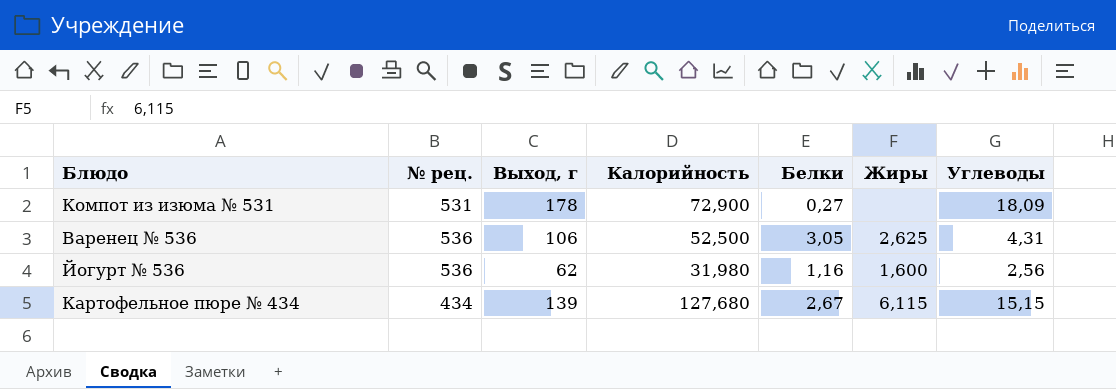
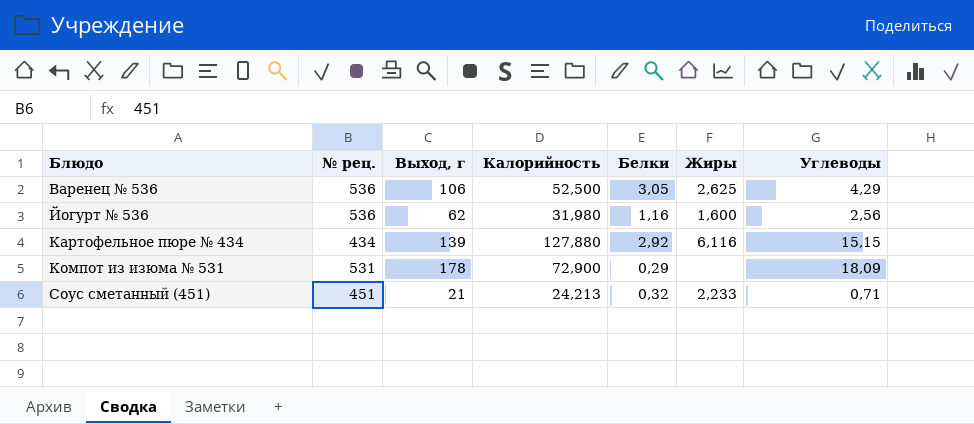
row order: none -> Блюдо ascending
Варенец № 536 | Углеводы: 4,31 -> 4,29
Картофельное пюре № 434 | Калорийность: 127,680 -> 127,880
Картофельное пюре № 434 | Белки: 2,67 -> 2,92
Картофельное пюре № 434 | Жиры: 6,115 -> 6,116
Компот из изюма № 531 | Белки: 0,27 -> 0,29
row Соус сметанный (451): none -> 451 | 21 | 24,213 | 0,32 | 2,233 | 0,71

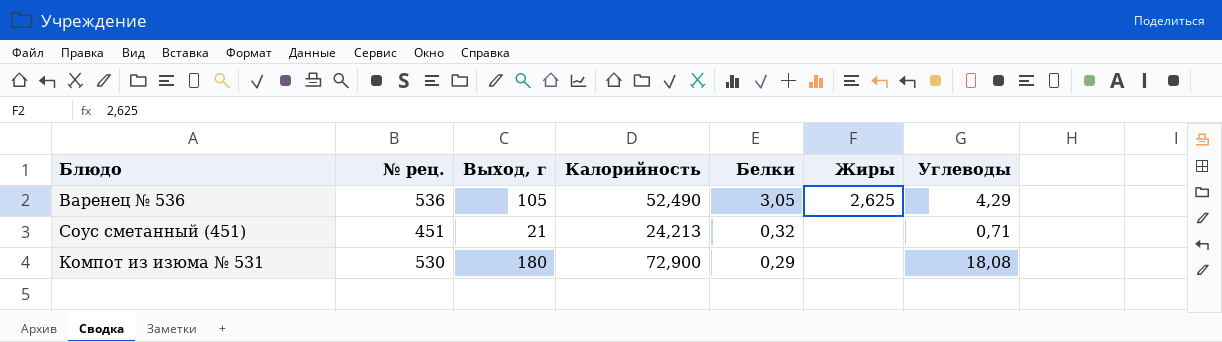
row order: Блюдо ascending -> Белки descending
row Йогурт № 536: 536 | 62 | 31,980 | 1,16 | 1,600 | 2,56 -> none
row Картофельное пюре № 434: 434 | 139 | 127,880 | 2,92 | 6,116 | 15,15 -> none
Варенец № 536 | Выход, г: 106 -> 105
Варенец № 536 | Калорийность: 52,500 -> 52,490
Соус сметанный (451) | Жиры: 2,233 -> none
Компот из изюма № 531 | № рец.: 531 -> 530
Компот из изюма № 531 | Выход, г: 178 -> 180
Компот из изюма № 531 | Углеводы: 18,09 -> 18,08

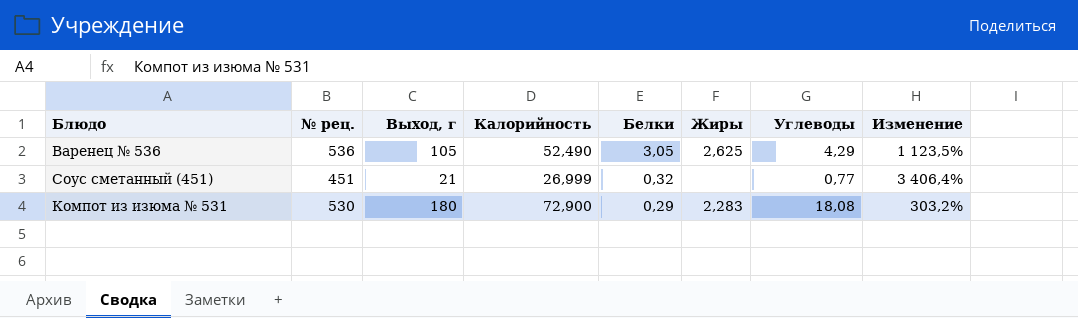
column Изменение | formula: none -> ([Калорийность] - [Углеводы]) / [Углеводы]
Соус сметанный (451) | Калорийность: 24,213 -> 26,999
Соус сметанный (451) | Углеводы: 0,71 -> 0,77
Компот из изюма № 531 | Жиры: none -> 2,283

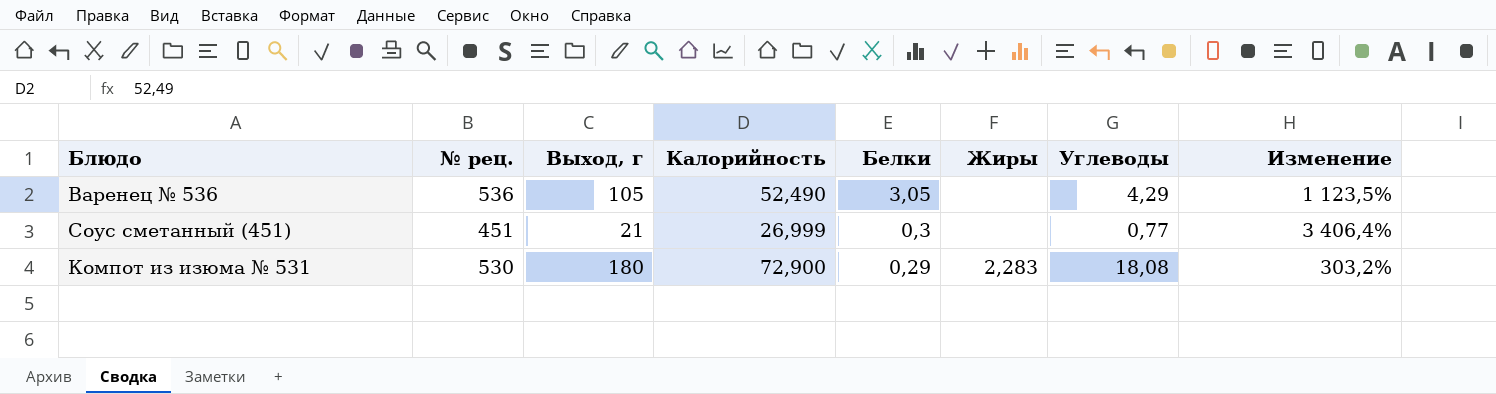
Варенец № 536 | Жиры: 2,625 -> none
Соус сметанный (451) | Белки: 0,32 -> 0,3

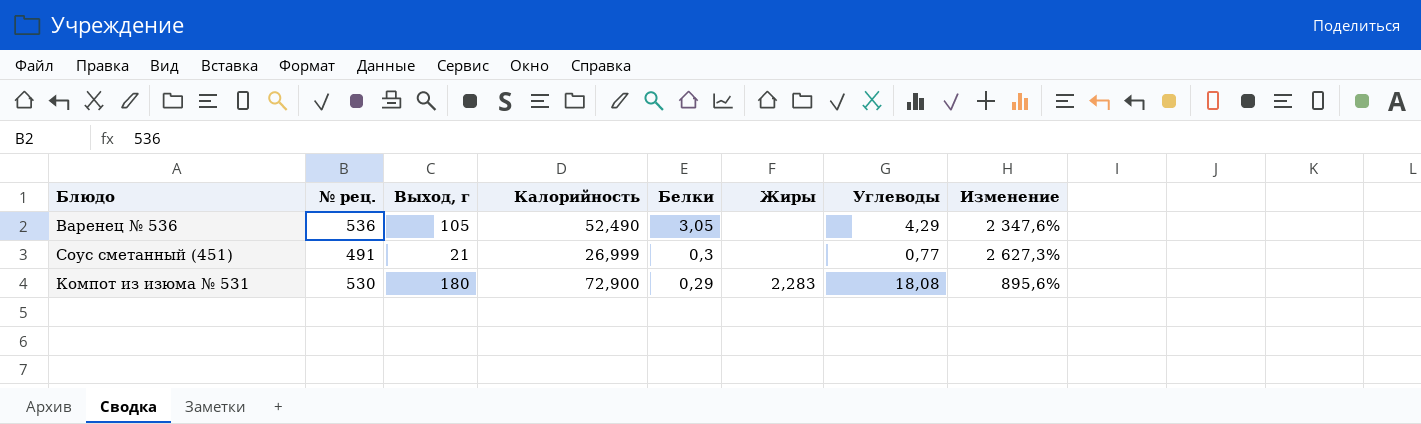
column Изменение | formula: ([Калорийность] - [Углеводы]) / [Углеводы] -> ([Выход, г] - [Углеводы]) / [Углеводы]
Соус сметанный (451) | № рец.: 451 -> 491

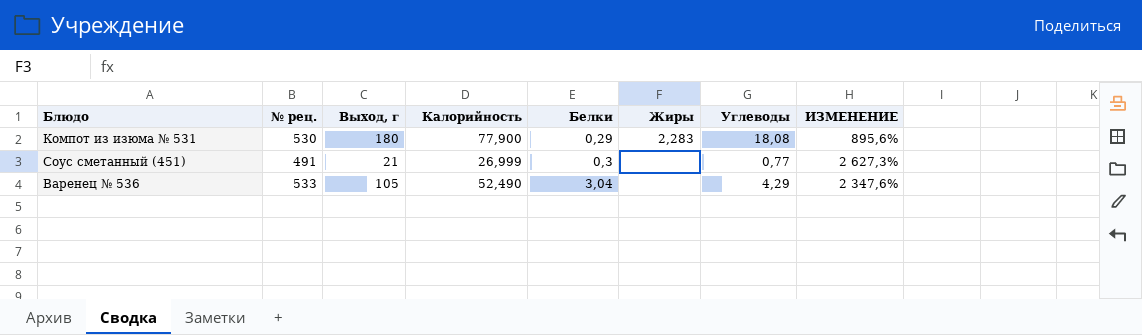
row order: Белки descending -> Белки ascending
column name: Изменение -> ИЗМЕНЕНИЕ
Компот из изюма № 531 | Калорийность: 72,900 -> 77,900
Варенец № 536 | № рец.: 536 -> 533
Варенец № 536 | Белки: 3,05 -> 3,04

